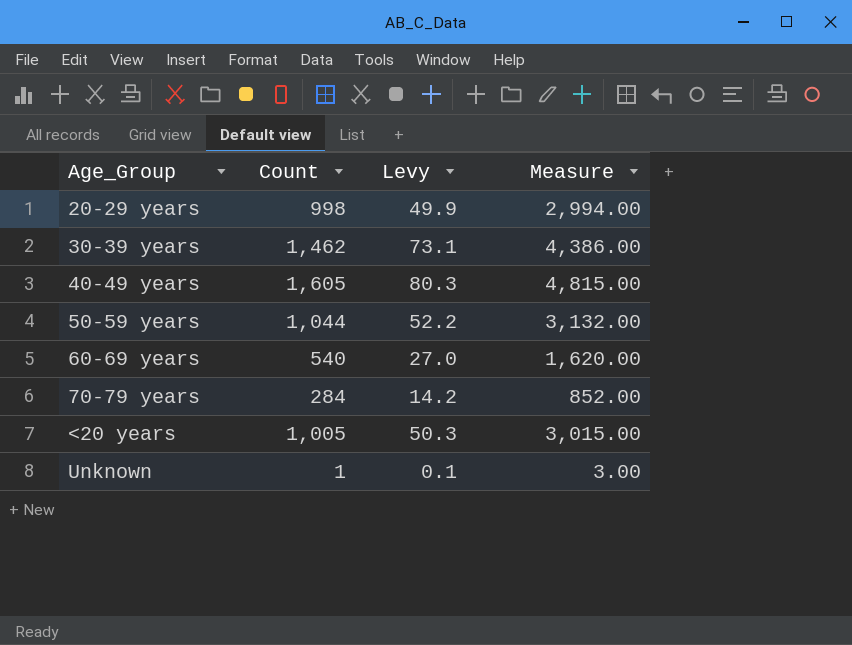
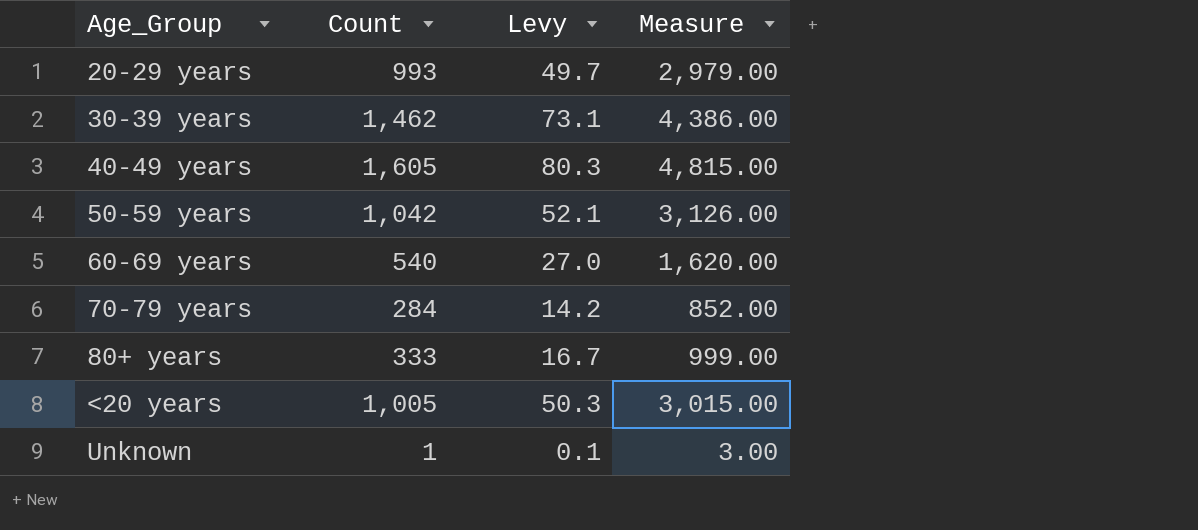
20-29 years | Count: 998 -> 993
20-29 years | Levy: 49.9 -> 49.7
20-29 years | Measure: 2,994.00 -> 2,979.00
50-59 years | Count: 1,044 -> 1,042
50-59 years | Levy: 52.2 -> 52.1
50-59 years | Measure: 3,132.00 -> 3,126.00
row 80+ years: none -> 333 | 16.7 | 999.00

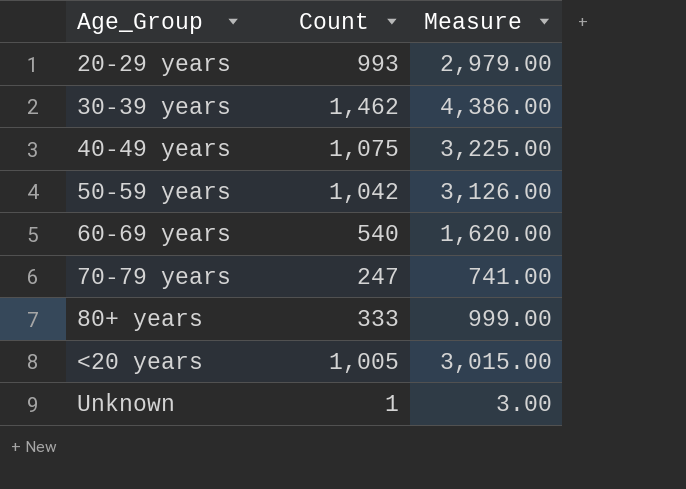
column Levy | formula: [Count] * 0.05 -> none
40-49 years | Count: 1,605 -> 1,075
40-49 years | Measure: 4,815.00 -> 3,225.00
70-79 years | Count: 284 -> 247
70-79 years | Measure: 852.00 -> 741.00

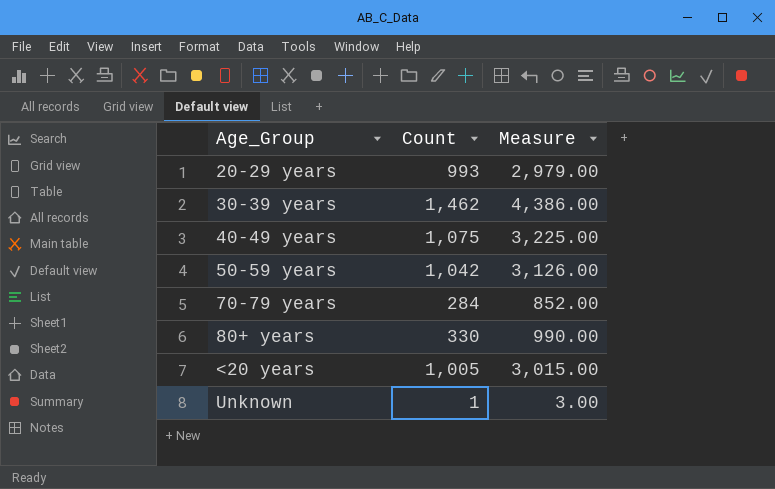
row 60-69 years: 540 | 1,620.00 -> none
70-79 years | Count: 247 -> 284
70-79 years | Measure: 741.00 -> 852.00
80+ years | Count: 333 -> 330
80+ years | Measure: 999.00 -> 990.00

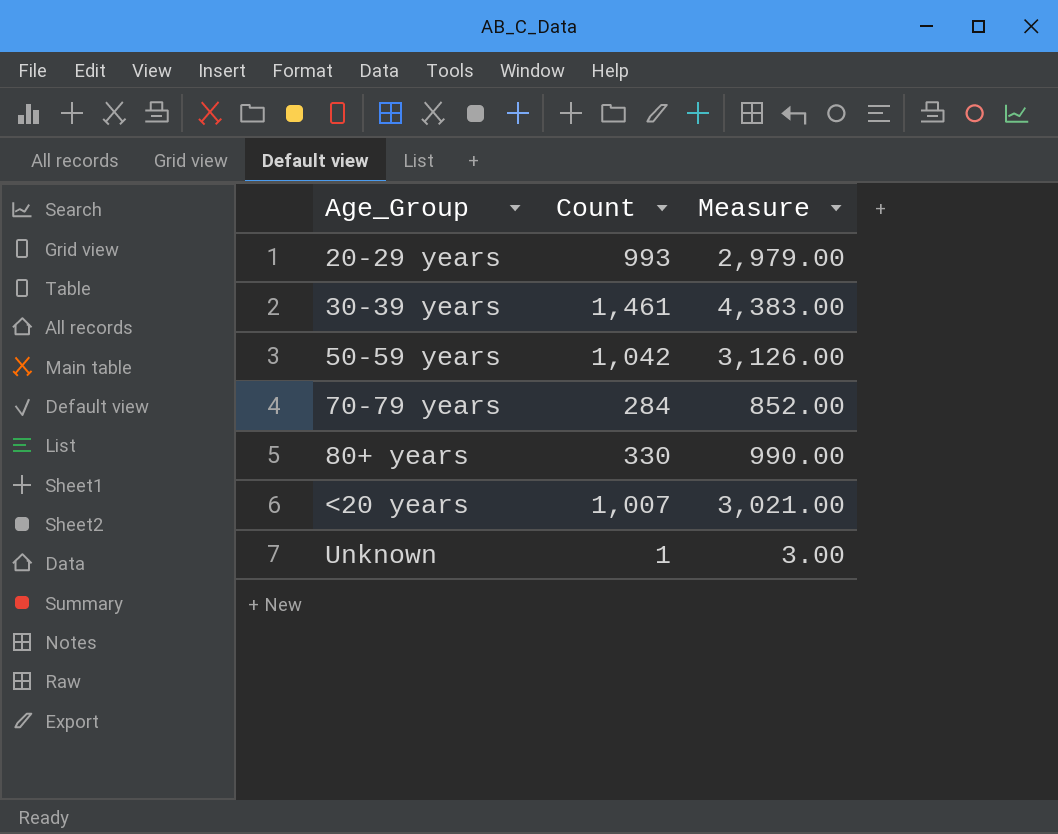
row 40-49 years: 1,075 | 3,225.00 -> none
30-39 years | Count: 1,462 -> 1,461
30-39 years | Measure: 4,386.00 -> 4,383.00
<20 years | Count: 1,005 -> 1,007
<20 years | Measure: 3,015.00 -> 3,021.00

